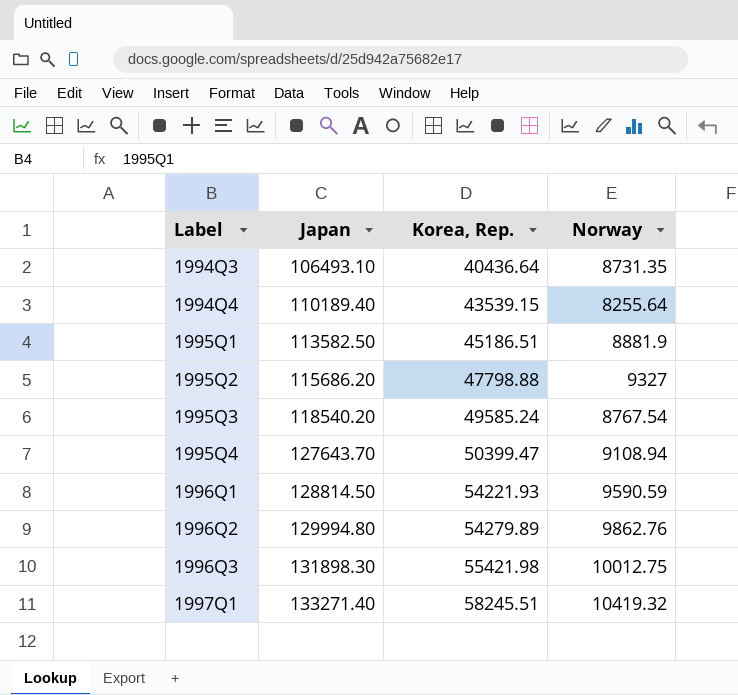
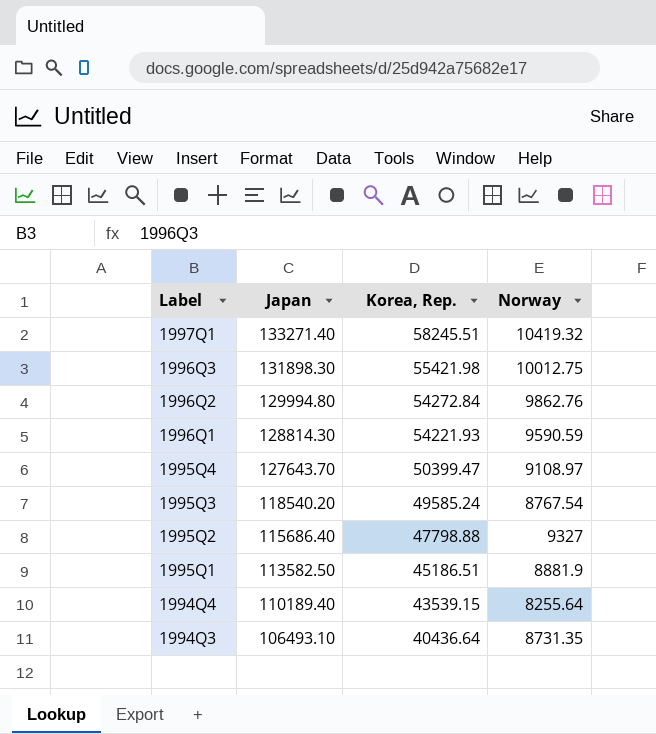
row order: Label ascending -> Label descending
1996Q2 | Korea, Rep.: 54279.89 -> 54272.84
1996Q1 | Japan: 128814.50 -> 128814.30
1995Q4 | Norway: 9108.94 -> 9108.97
1995Q2 | Japan: 115686.20 -> 115686.40

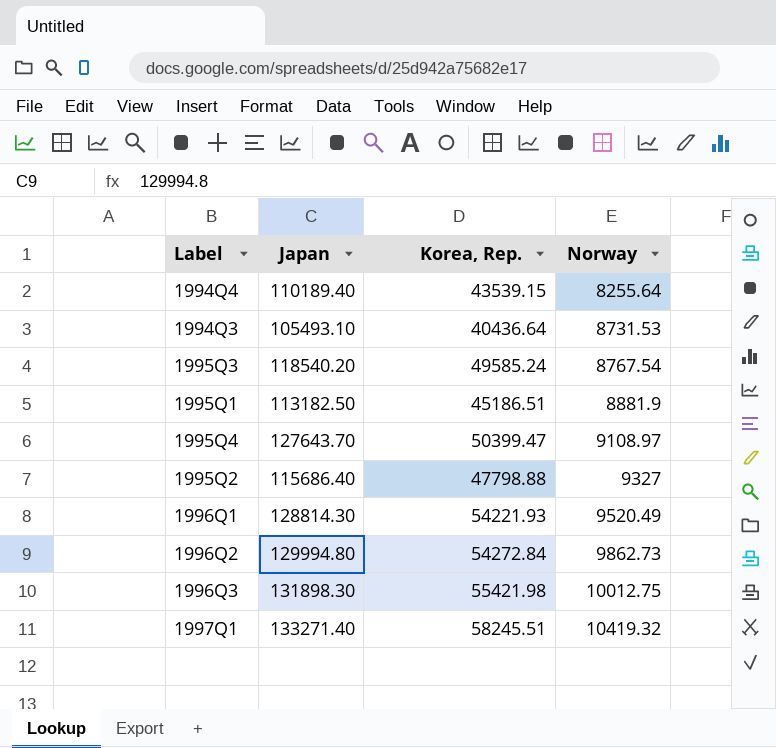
row order: Label descending -> Norway ascending
1994Q3 | Japan: 106493.10 -> 105493.10
1994Q3 | Norway: 8731.35 -> 8731.53
1995Q1 | Japan: 113582.50 -> 113182.50
1996Q1 | Norway: 9590.59 -> 9520.49
1996Q2 | Norway: 9862.76 -> 9862.73

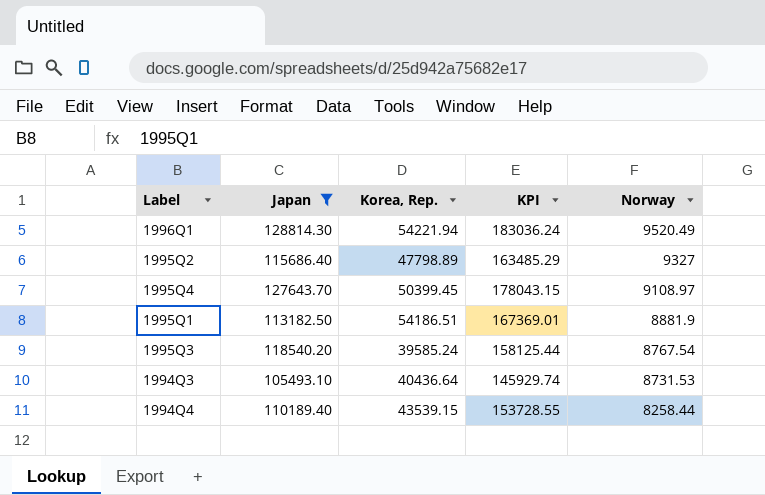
filter: none -> Japan <= 128814.30
row order: Norway ascending -> Norway descending
column KPI | formula: none -> [Japan] + [Korea, Rep.]
1996Q1 | Korea, Rep.: 54221.93 -> 54221.94
1995Q2 | Korea, Rep.: 47798.88 -> 47798.89
1995Q4 | Korea, Rep.: 50399.47 -> 50399.45
1995Q1 | Korea, Rep.: 45186.51 -> 54186.51
1995Q3 | Korea, Rep.: 49585.24 -> 39585.24
1994Q4 | Norway: 8255.64 -> 8258.44

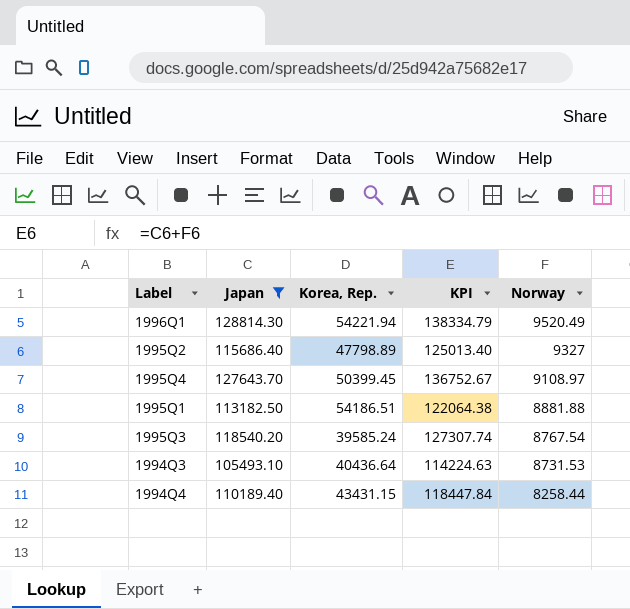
column KPI | formula: [Japan] + [Korea, Rep.] -> [Japan] + [Norway]
1995Q1 | Norway: 8881.9 -> 8881.88
1994Q4 | Korea, Rep.: 43539.15 -> 43431.15

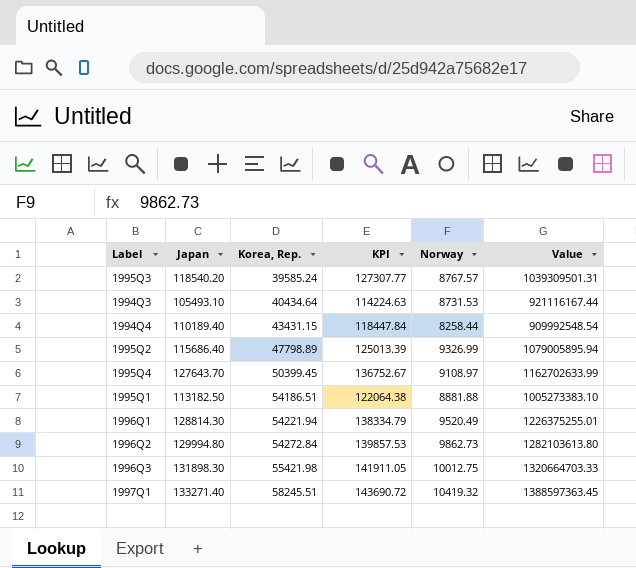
filter: Japan <= 128814.30 -> none
row order: Norway descending -> Korea, Rep. ascending
column Value | formula: none -> [Japan] * [Norway]
1995Q3 | KPI: 127307.74 -> 127307.77
1995Q3 | Norway: 8767.54 -> 8767.57
1994Q3 | Korea, Rep.: 40436.64 -> 40434.64
1995Q2 | KPI: 125013.40 -> 125013.39
1995Q2 | Norway: 9327 -> 9326.99

